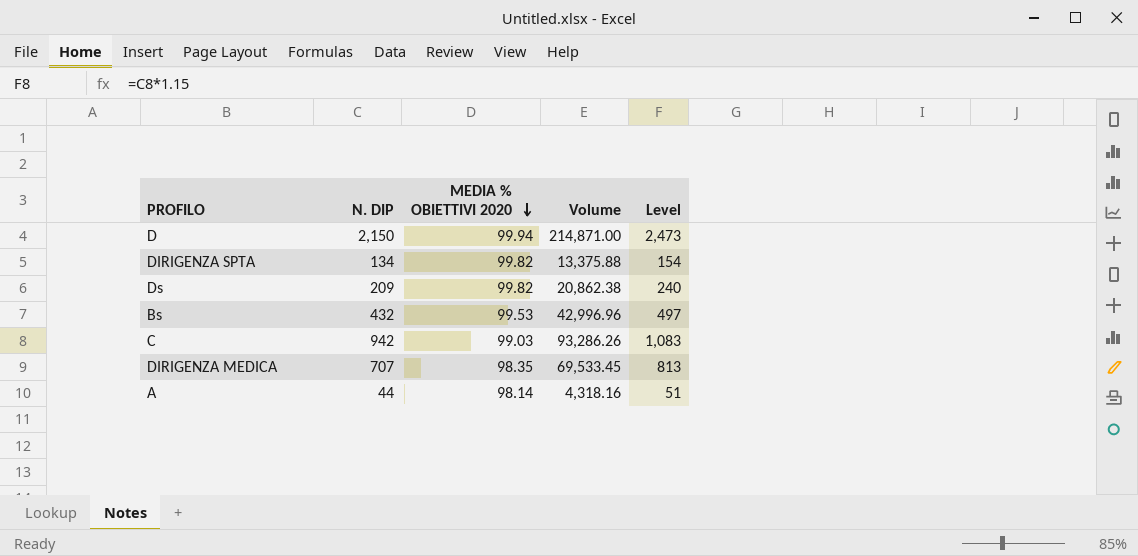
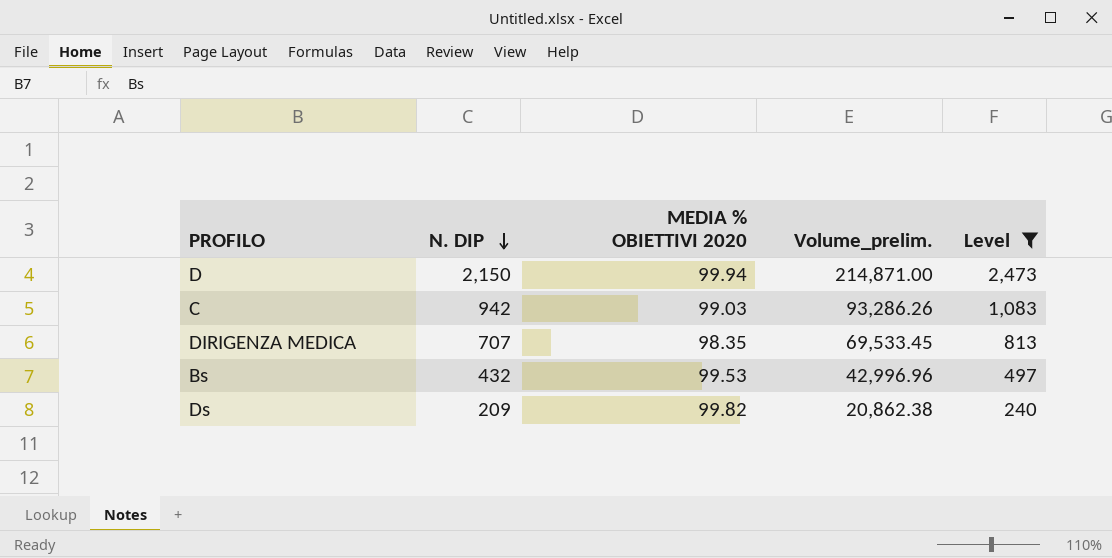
filter: none -> Level >= 240
row order: MEDIA % OBIETTIVI 2020 descending -> N. DIP descending
column name: Volume -> Volume_prelim.

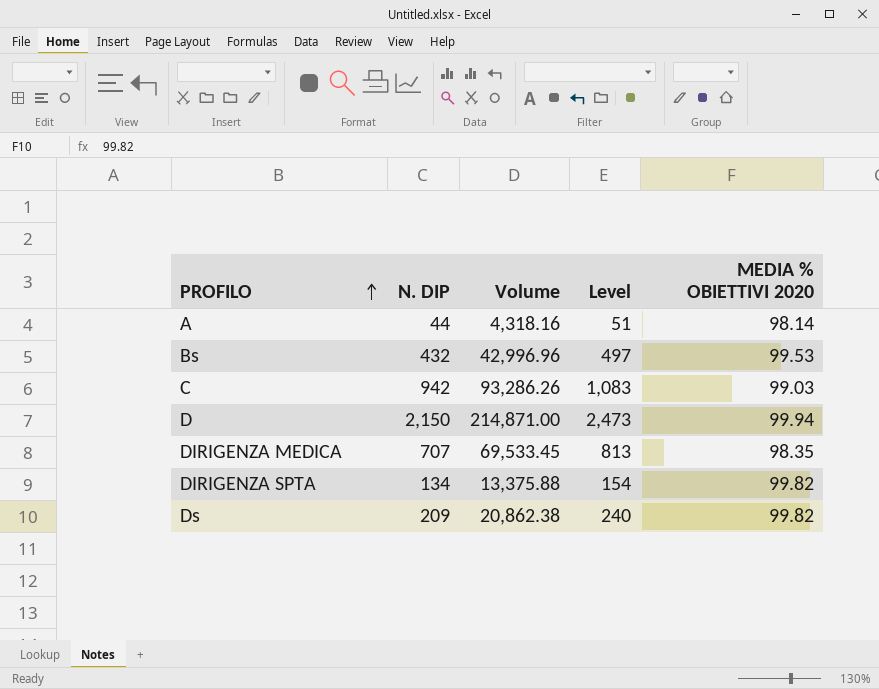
filter: Level >= 240 -> none
row order: N. DIP descending -> PROFILO ascending
column name: Volume_prelim. -> Volume
column MEDIA % OBIETTIVI 2020 | position: 3 -> 5

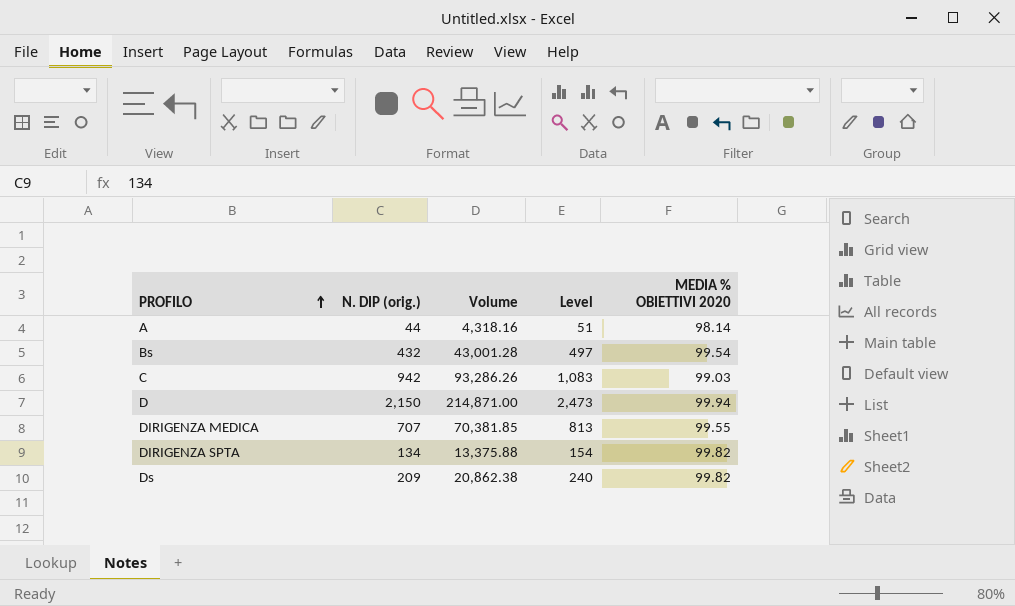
column name: N. DIP -> N. DIP (orig.)
Bs | Volume: 42,996.96 -> 43,001.28
Bs | MEDIA % OBIETTIVI 2020: 99.53 -> 99.54
DIRIGENZA MEDICA | Volume: 69,533.45 -> 70,381.85
DIRIGENZA MEDICA | MEDIA % OBIETTIVI 2020: 98.35 -> 99.55

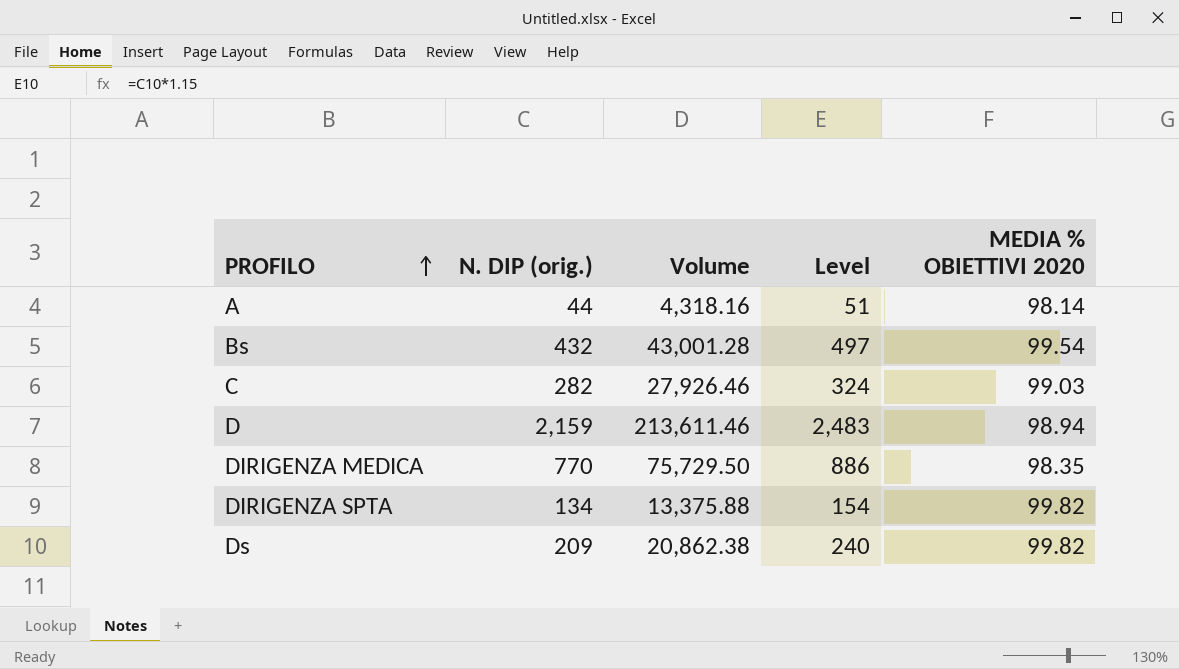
C | N. DIP (orig.): 942 -> 282
C | Volume: 93,286.26 -> 27,926.46
C | Level: 1,083 -> 324
D | N. DIP (orig.): 2,150 -> 2,159
D | Volume: 214,871.00 -> 213,611.46
D | Level: 2,473 -> 2,483
D | MEDIA % OBIETTIVI 2020: 99.94 -> 98.94
DIRIGENZA MEDICA | N. DIP (orig.): 707 -> 770
DIRIGENZA MEDICA | Volume: 70,381.85 -> 75,729.50
DIRIGENZA MEDICA | Level: 813 -> 886
DIRIGENZA MEDICA | MEDIA % OBIETTIVI 2020: 99.55 -> 98.35

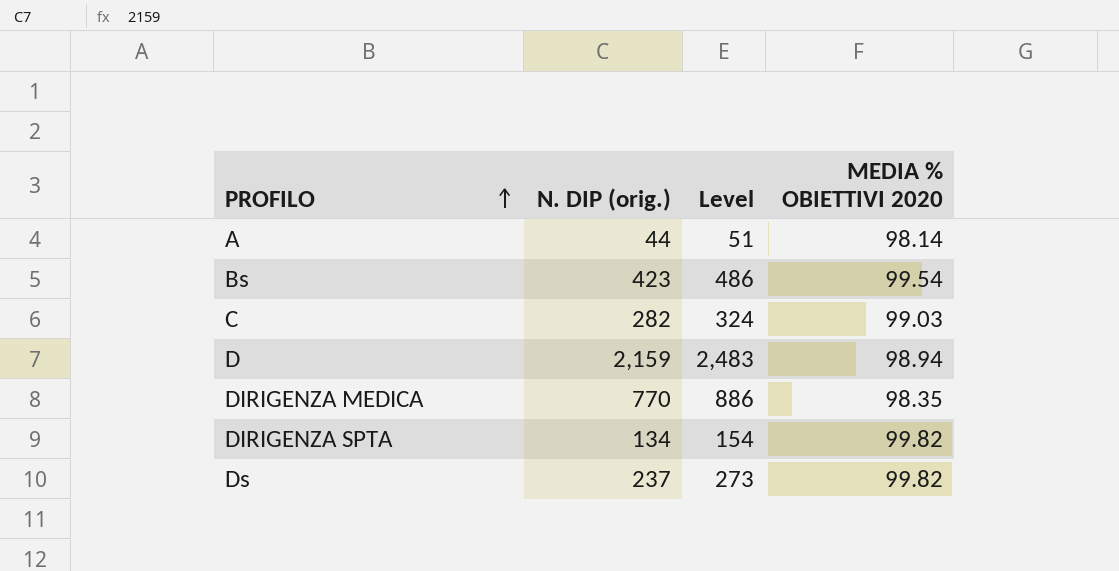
column Volume | formula: [N. DIP (orig.)] * [MEDIA % OBIETTIVI 2020] -> none
Bs | N. DIP (orig.): 432 -> 423
Bs | Level: 497 -> 486
Ds | N. DIP (orig.): 209 -> 237
Ds | Level: 240 -> 273

